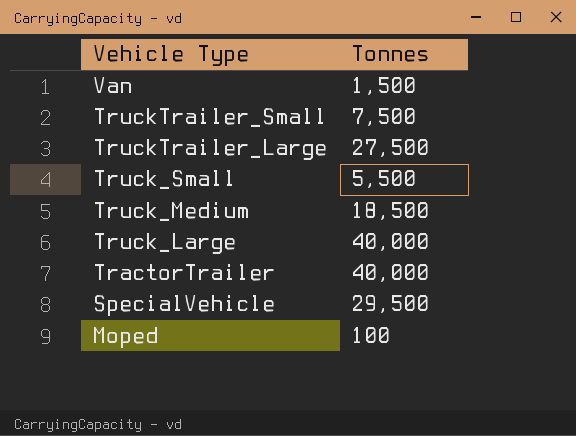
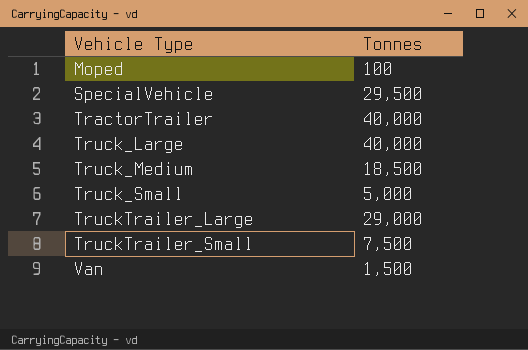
row order: Vehicle Type descending -> Vehicle Type ascending
Truck_Small | Tonnes: 5,500 -> 5,000
TruckTrailer_Large | Tonnes: 27,500 -> 29,000

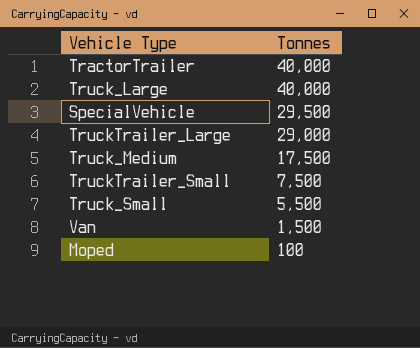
row order: Vehicle Type ascending -> Tonnes descending
Truck_Medium | Tonnes: 18,500 -> 17,500
Truck_Small | Tonnes: 5,000 -> 5,500

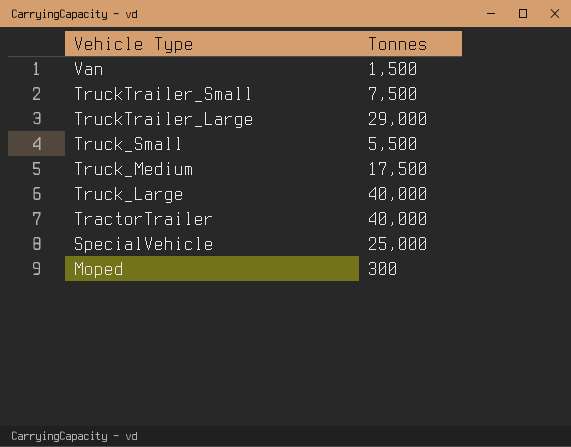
row order: Tonnes descending -> Vehicle Type descending
SpecialVehicle | Tonnes: 29,500 -> 25,000
Moped | Tonnes: 100 -> 300

